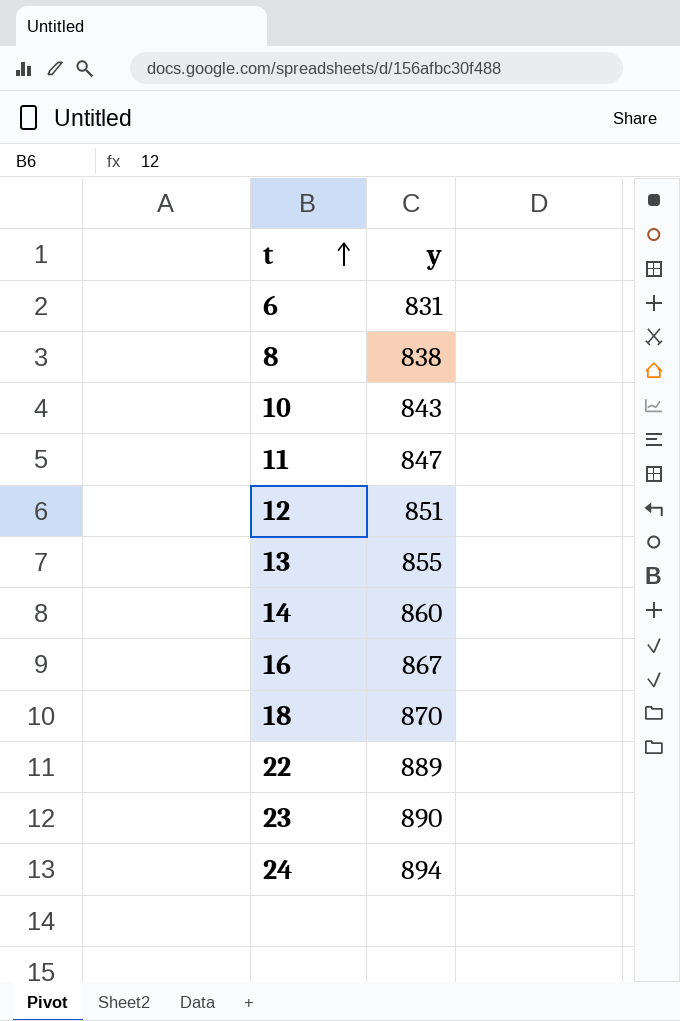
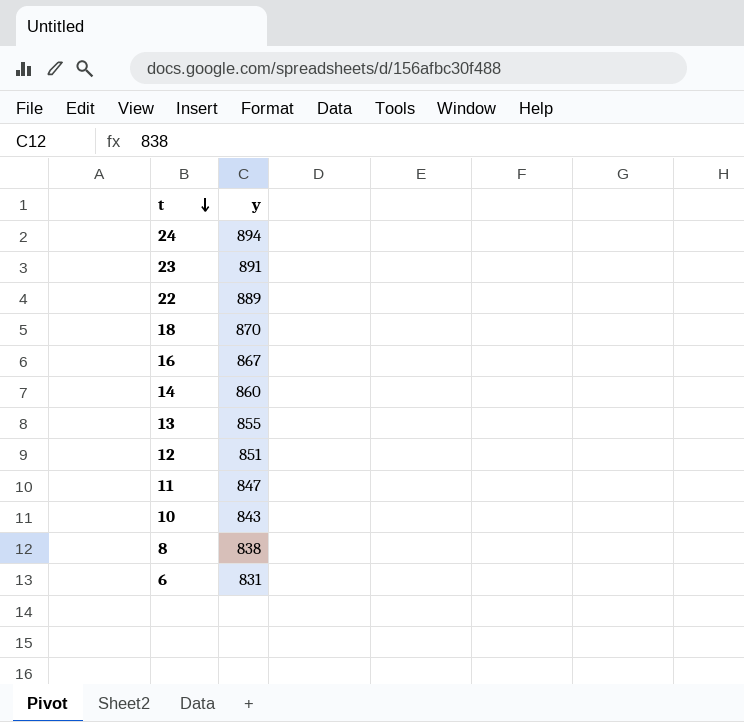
row order: t ascending -> t descending
23 | y: 890 -> 891

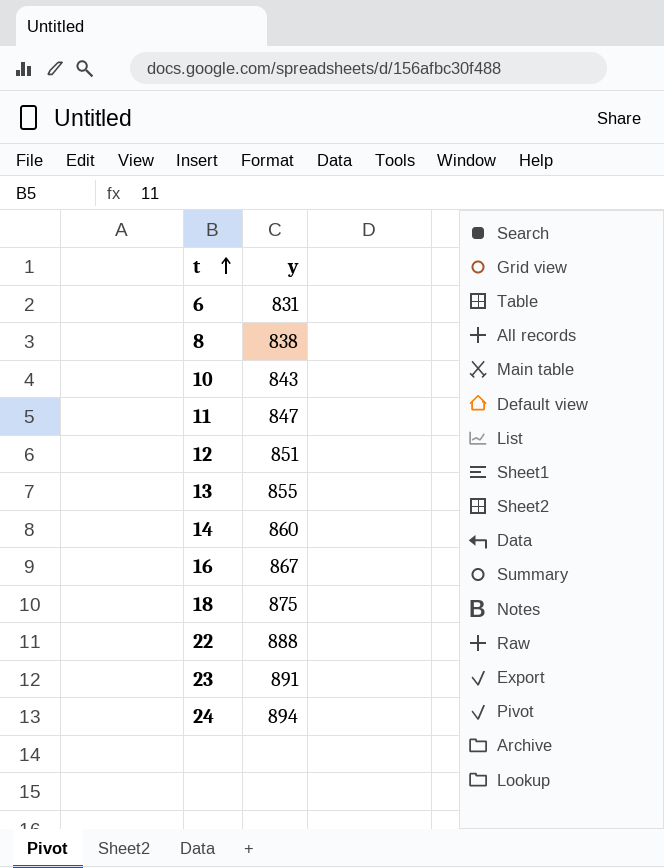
row order: t descending -> t ascending
18 | y: 870 -> 875
22 | y: 889 -> 888

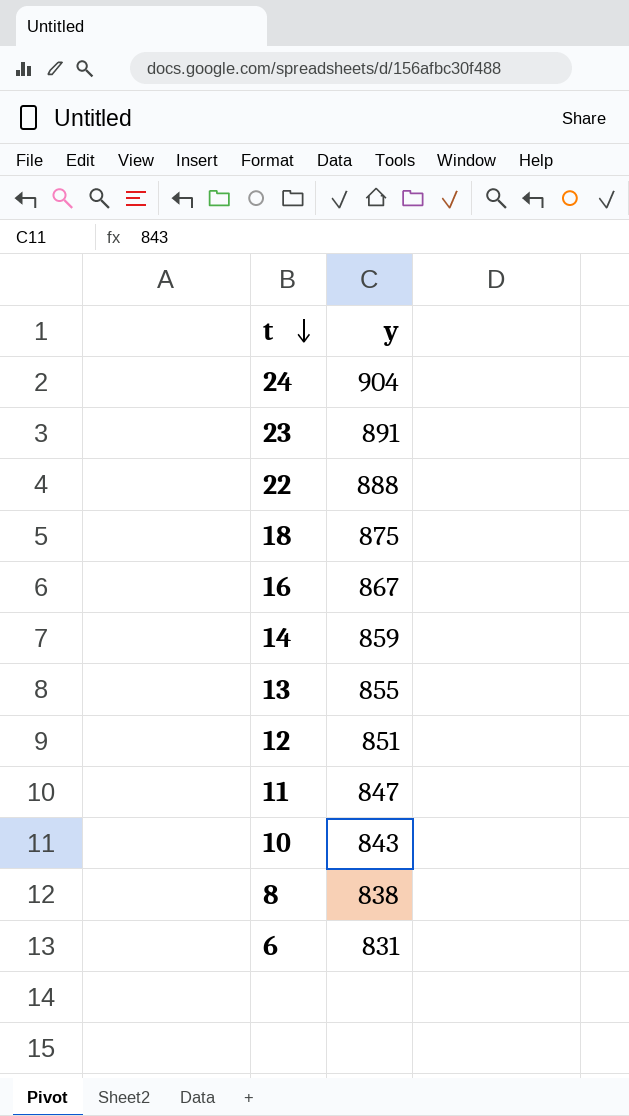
row order: t ascending -> t descending
24 | y: 894 -> 904
14 | y: 860 -> 859

